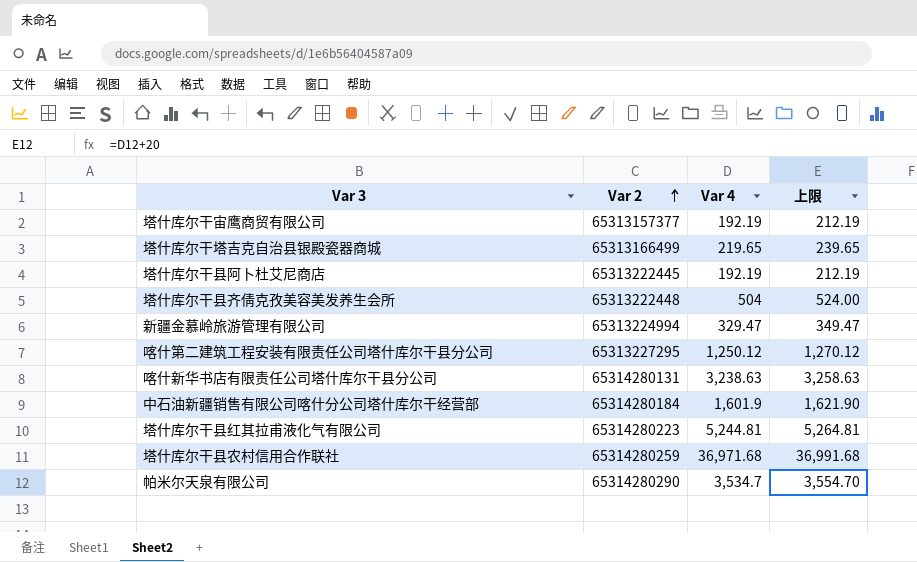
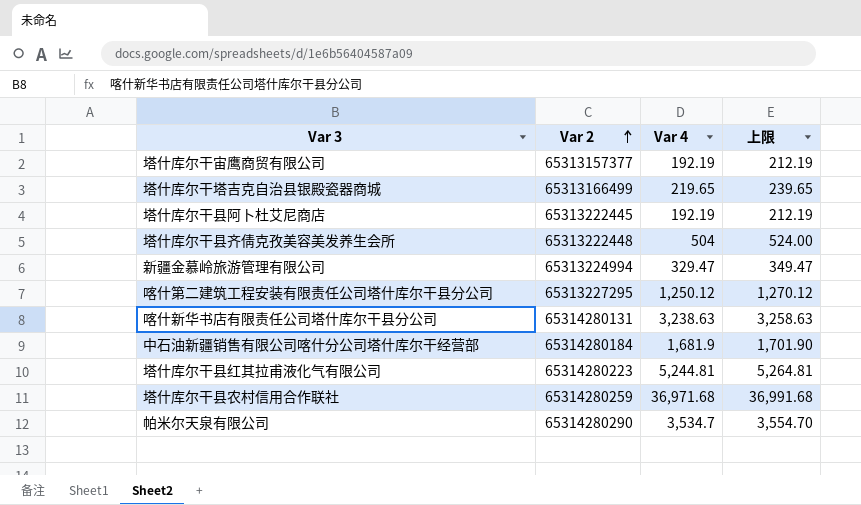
中石油新疆销售有限公司喀什分公司塔什库尔干经营部 | Var 4: 1,601.9 -> 1,681.9
中石油新疆销售有限公司喀什分公司塔什库尔干经营部 | 上限: 1,621.90 -> 1,701.90

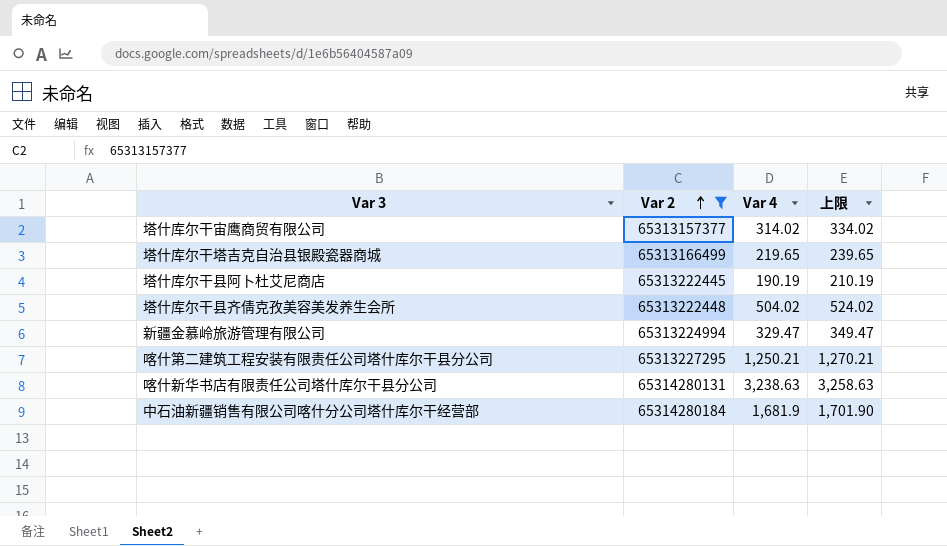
filter: none -> Var 2 <= 65314280184
塔什库尔干宙鹰商贸有限公司 | Var 4: 192.19 -> 314.02
塔什库尔干宙鹰商贸有限公司 | 上限: 212.19 -> 334.02
塔什库尔干县阿卜杜艾尼商店 | Var 4: 192.19 -> 190.19
塔什库尔干县阿卜杜艾尼商店 | 上限: 212.19 -> 210.19
塔什库尔干县齐倩克孜美容美发养生会所 | Var 4: 504 -> 504.02
塔什库尔干县齐倩克孜美容美发养生会所 | 上限: 524.00 -> 524.02
喀什第二建筑工程安装有限责任公司塔什库尔干县分公司 | Var 4: 1,250.12 -> 1,250.21
喀什第二建筑工程安装有限责任公司塔什库尔干县分公司 | 上限: 1,270.12 -> 1,270.21

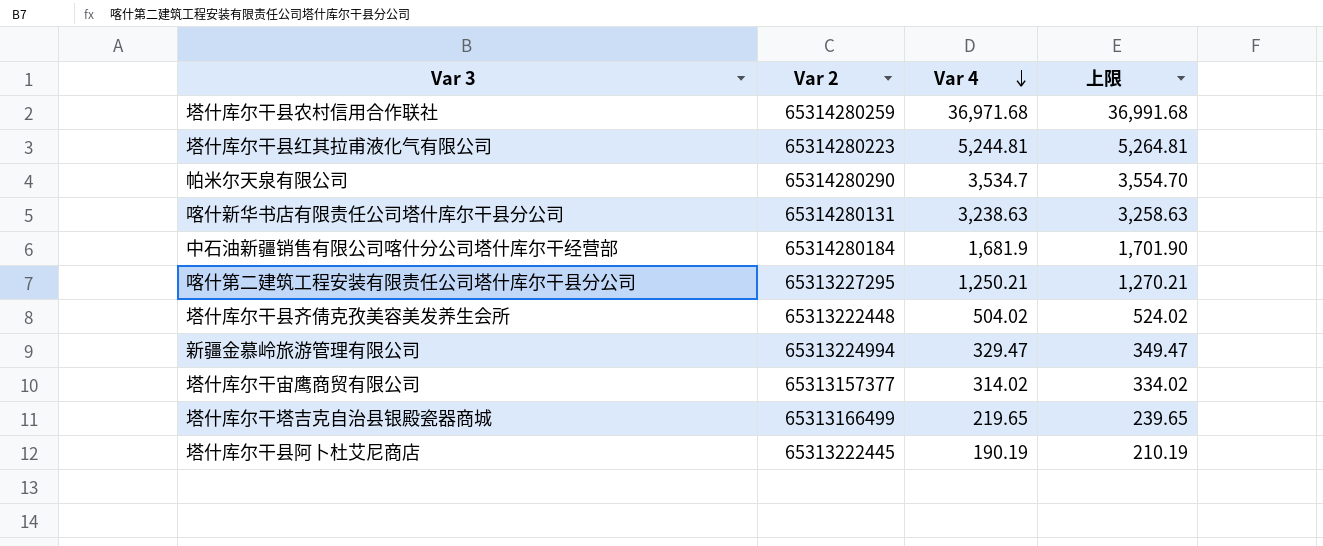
filter: Var 2 <= 65314280184 -> none
row order: Var 2 ascending -> Var 4 descending

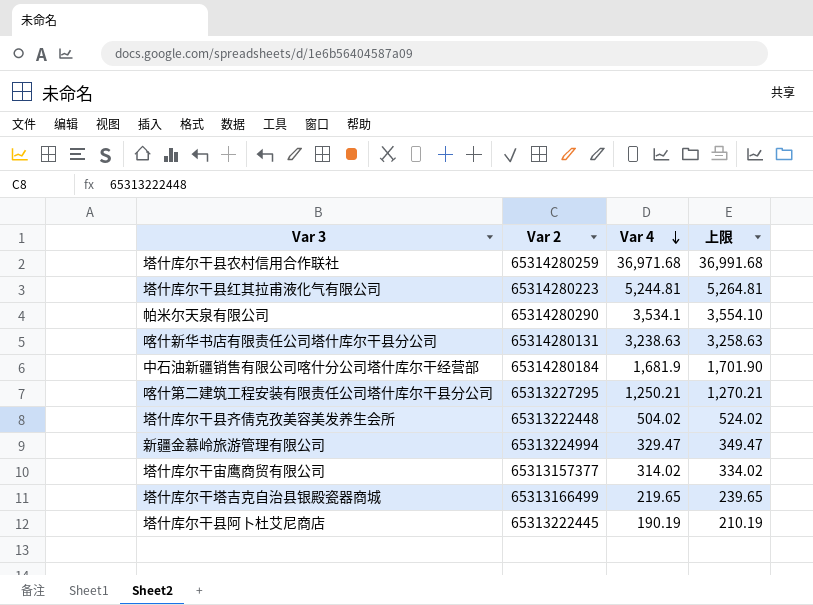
帕米尔天泉有限公司 | Var 4: 3,534.7 -> 3,534.1
帕米尔天泉有限公司 | 上限: 3,554.70 -> 3,554.10

